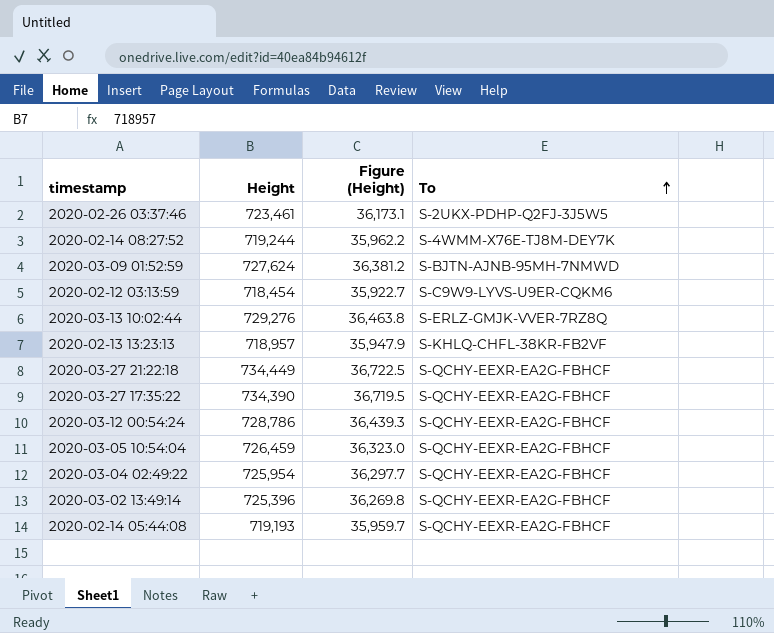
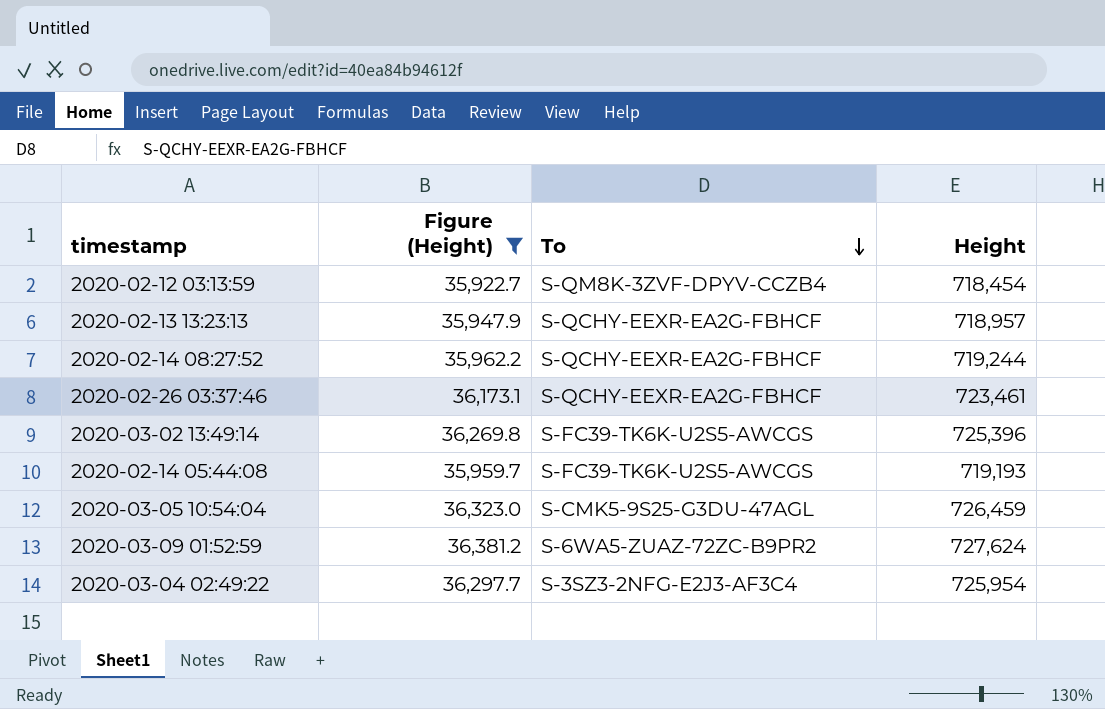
filter: none -> Figure (Height) <= 36,381.2
row order: To ascending -> To descending
column Height | position: 2 -> 4
2020-02-12 03:13:59 | To: S-C9W9-LYVS-U9ER-CQKM6 -> S-QM8K-3ZVF-DPYV-CCZB4
2020-02-13 13:23:13 | To: S-KHLQ-CHFL-38KR-FB2VF -> S-QCHY-EEXR-EA2G-FBHCF
2020-02-14 08:27:52 | To: S-4WMM-X76E-TJ8M-DEY7K -> S-QCHY-EEXR-EA2G-FBHCF
2020-02-26 03:37:46 | To: S-2UKX-PDHP-Q2FJ-3J5W5 -> S-QCHY-EEXR-EA2G-FBHCF
2020-03-02 13:49:14 | To: S-QCHY-EEXR-EA2G-FBHCF -> S-FC39-TK6K-U2S5-AWCGS
2020-02-14 05:44:08 | To: S-QCHY-EEXR-EA2G-FBHCF -> S-FC39-TK6K-U2S5-AWCGS
2020-03-05 10:54:04 | To: S-QCHY-EEXR-EA2G-FBHCF -> S-CMK5-9S25-G3DU-47AGL
2020-03-09 01:52:59 | To: S-BJTN-AJNB-95MH-7NMWD -> S-6WA5-ZUAZ-72ZC-B9PR2
2020-03-04 02:49:22 | To: S-QCHY-EEXR-EA2G-FBHCF -> S-3SZ3-2NFG-E2J3-AF3C4

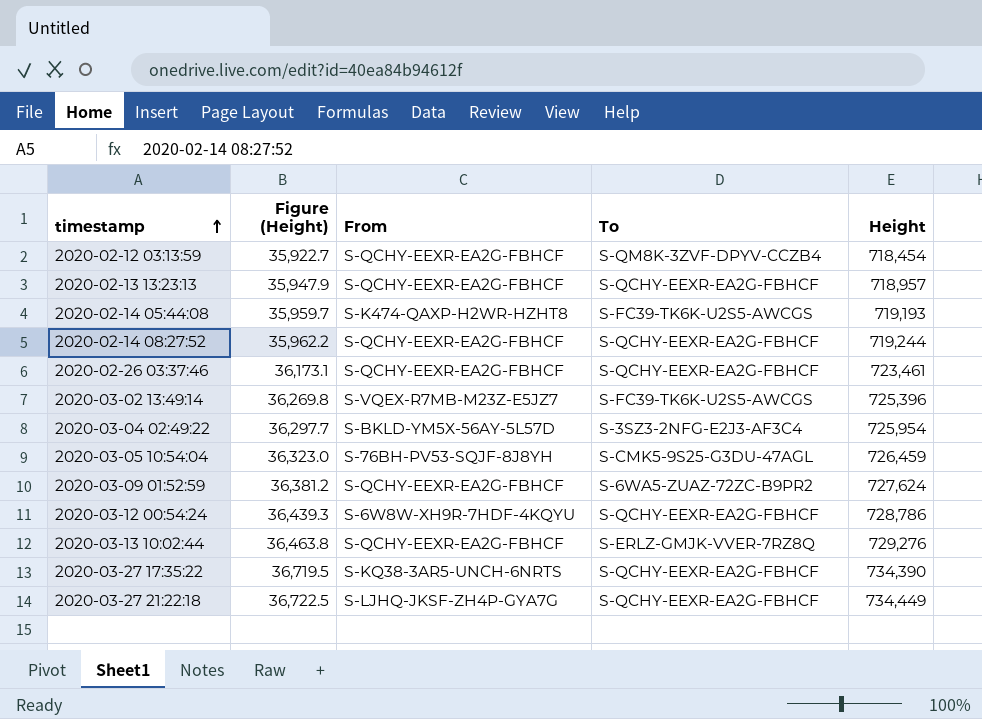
filter: Figure (Height) <= 36,381.2 -> none
row order: To descending -> timestamp ascending
column From | position: none -> 3

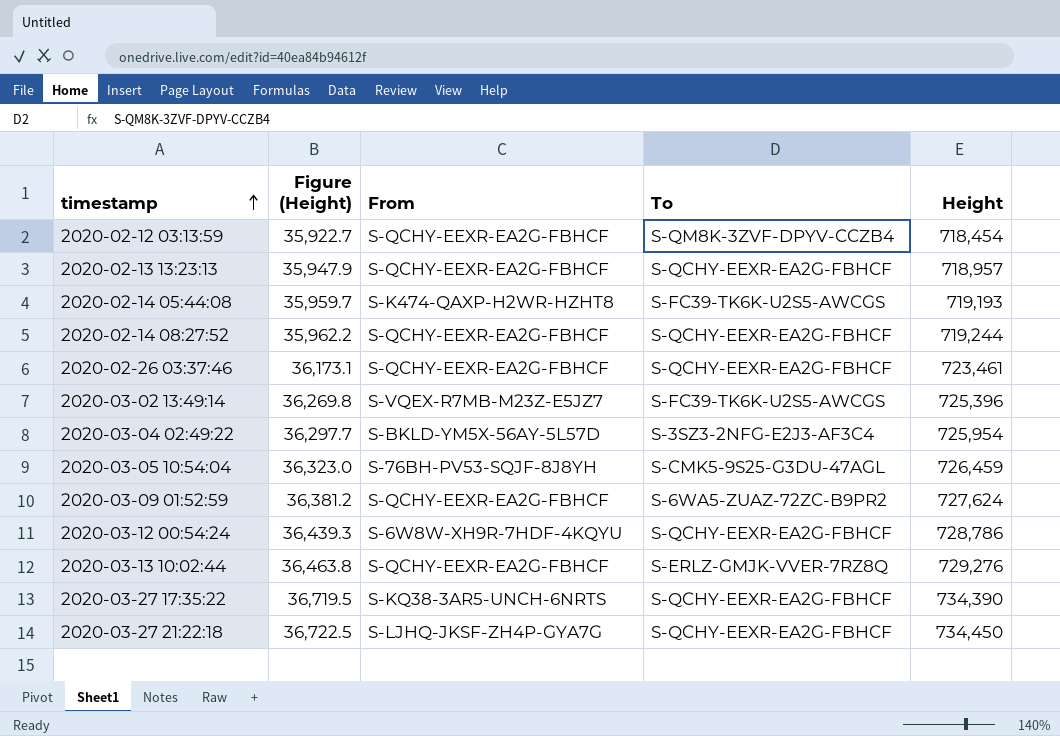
2020-03-27 21:22:18 | Height: 734,449 -> 734,450

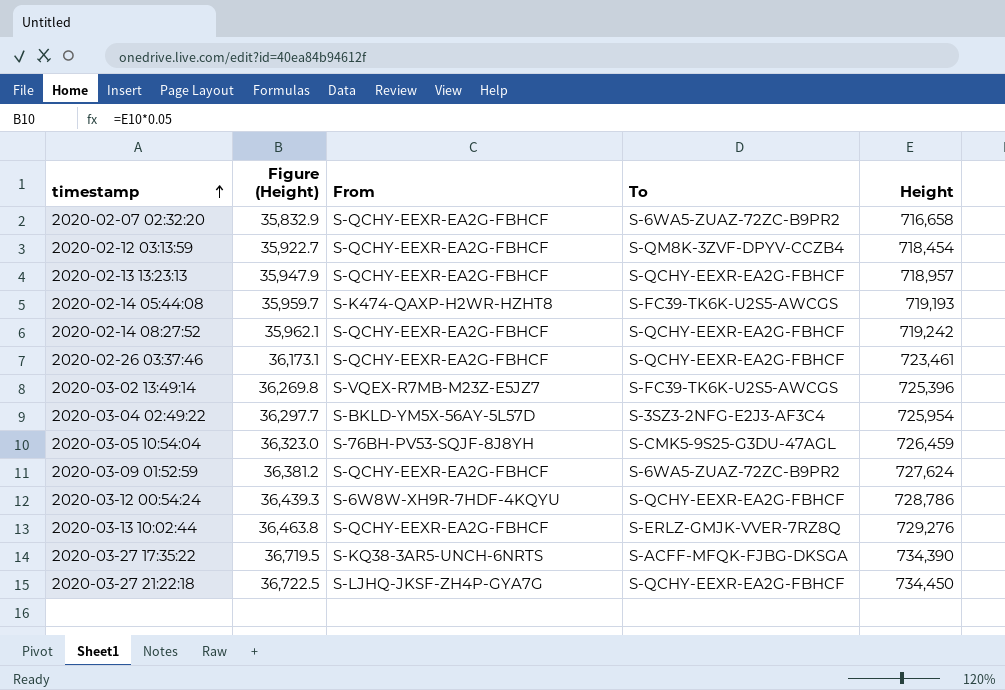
row 2020-02-07 02:32:20: none -> 35,832.9 | S-QCHY-EEXR-EA2G-FBHCF | S-6WA5-ZUAZ-72ZC-B9PR2 | 716,658
2020-02-14 08:27:52 | Figure (Height): 35,962.2 -> 35,962.1
2020-02-14 08:27:52 | Height: 719,244 -> 719,242
2020-03-27 17:35:22 | To: S-QCHY-EEXR-EA2G-FBHCF -> S-ACFF-MFQK-FJBG-DKSGA

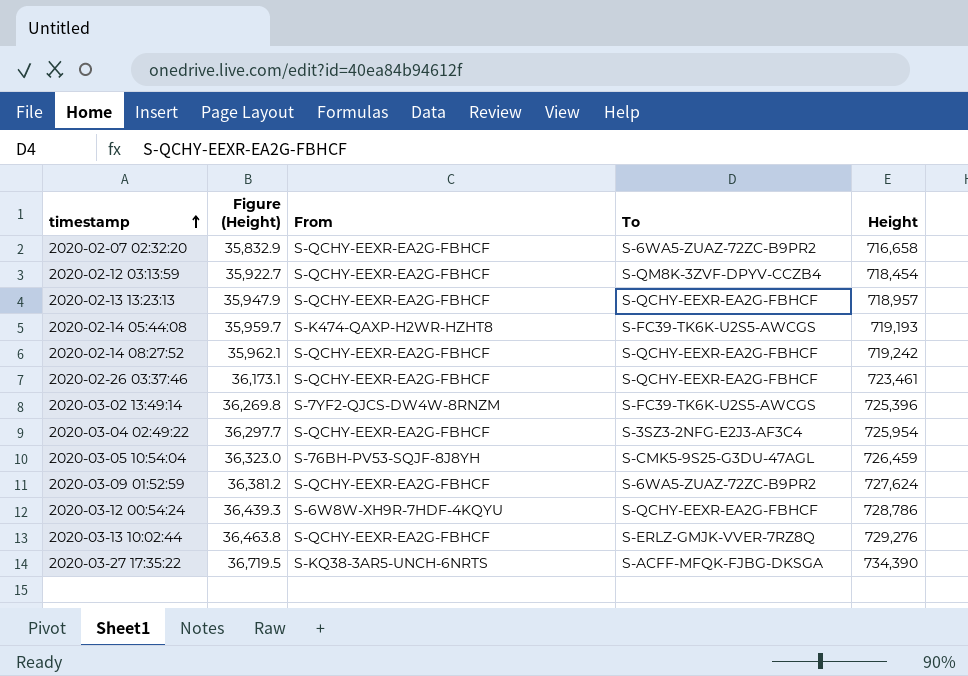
row 2020-03-27 21:22:18: 36,722.5 | S-LJHQ-JKSF-ZH4P-GYA7G | S-QCHY-EEXR-EA2G-FBHCF | 734,450 -> none
2020-03-02 13:49:14 | From: S-VQEX-R7MB-M23Z-E5JZ7 -> S-7YF2-QJCS-DW4W-8RNZM
2020-03-04 02:49:22 | From: S-BKLD-YM5X-56AY-5L57D -> S-QCHY-EEXR-EA2G-FBHCF

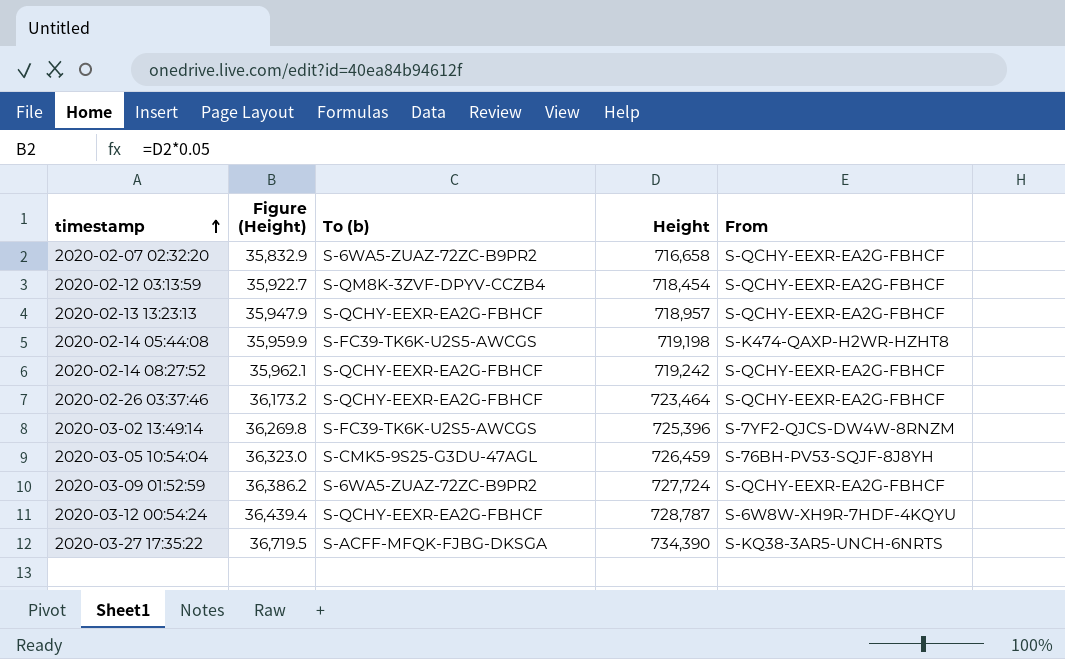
column name: To -> To (b)
column From | position: 3 -> 5
row 2020-03-04 02:49:22: 36,297.7 | S-QCHY-EEXR-EA2G-FBHCF | S-3SZ3-2NFG-E2J3-AF3C4 | 725,954 -> none
row 2020-03-13 10:02:44: 36,463.8 | S-QCHY-EEXR-EA2G-FBHCF | S-ERLZ-GMJK-VVER-7RZ8Q | 729,276 -> none
2020-02-14 05:44:08 | Figure (Height): 35,959.7 -> 35,959.9
2020-02-14 05:44:08 | Height: 719,193 -> 719,198
2020-02-26 03:37:46 | Figure (Height): 36,173.1 -> 36,173.2
2020-02-26 03:37:46 | Height: 723,461 -> 723,464
2020-03-09 01:52:59 | Figure (Height): 36,381.2 -> 36,386.2
2020-03-09 01:52:59 | Height: 727,624 -> 727,724
2020-03-12 00:54:24 | Figure (Height): 36,439.3 -> 36,439.4
2020-03-12 00:54:24 | Height: 728,786 -> 728,787

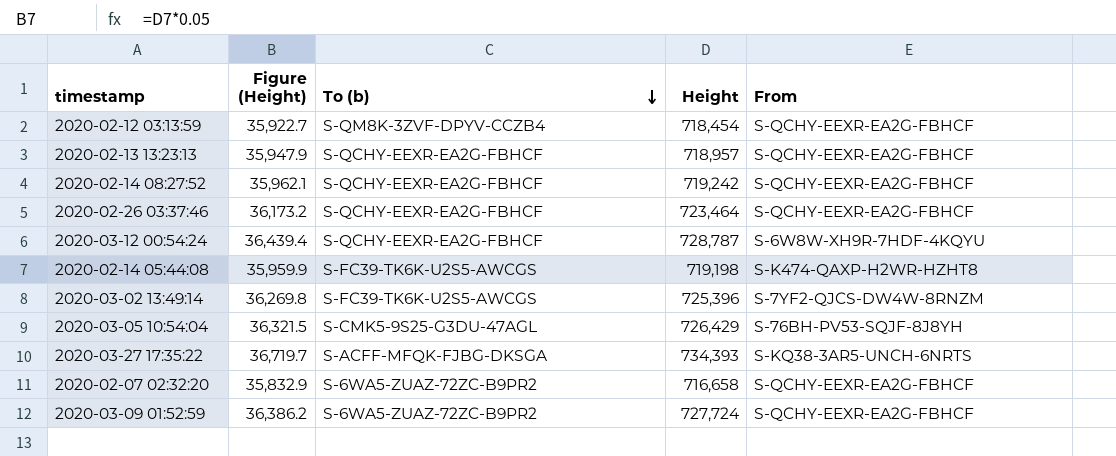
row order: timestamp ascending -> To (b) descending
2020-03-05 10:54:04 | Figure (Height): 36,323.0 -> 36,321.5
2020-03-05 10:54:04 | Height: 726,459 -> 726,429
2020-03-27 17:35:22 | Figure (Height): 36,719.5 -> 36,719.7
2020-03-27 17:35:22 | Height: 734,390 -> 734,393

